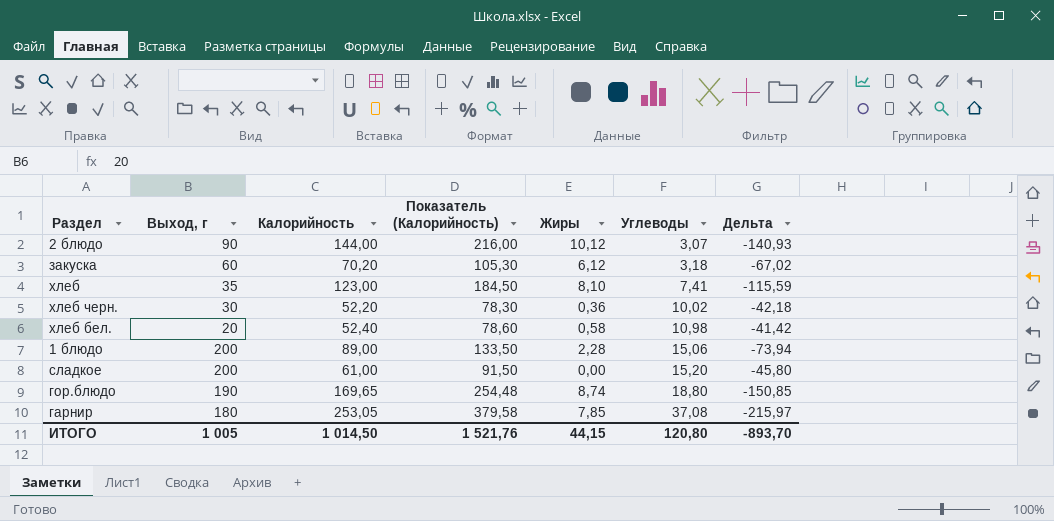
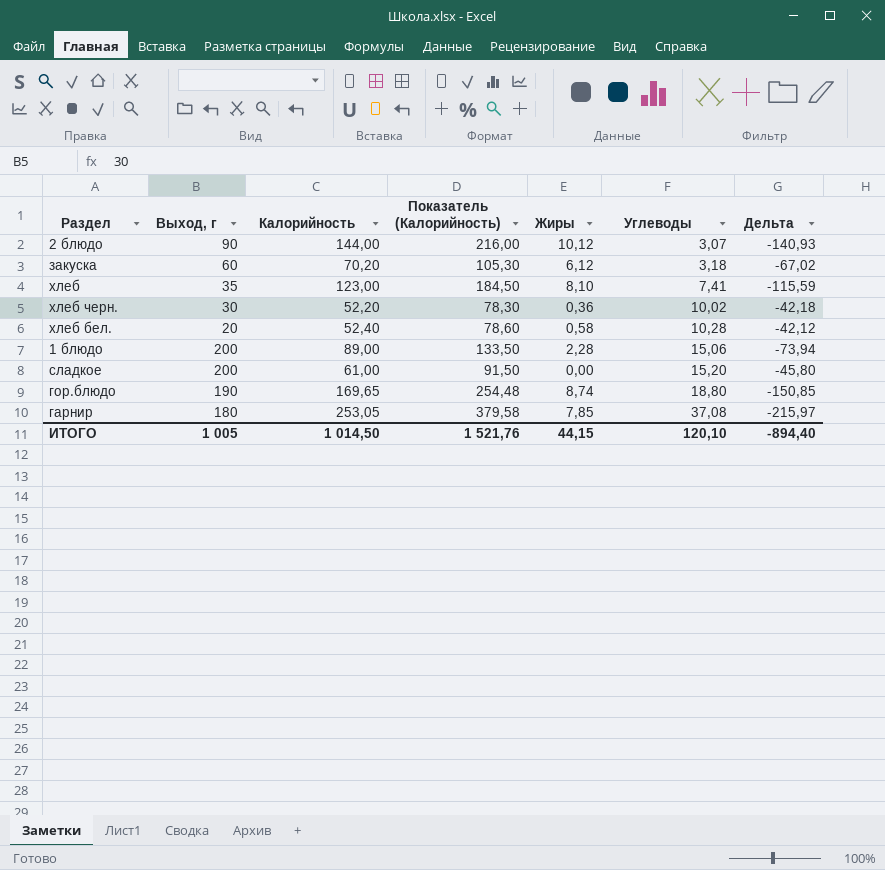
хлеб бел. | Углеводы: 10,98 -> 10,28
хлеб бел. | Дельта: -41,42 -> -42,12
ИТОГО | Углеводы: 120,80 -> 120,10
ИТОГО | Дельта: -893,70 -> -894,40

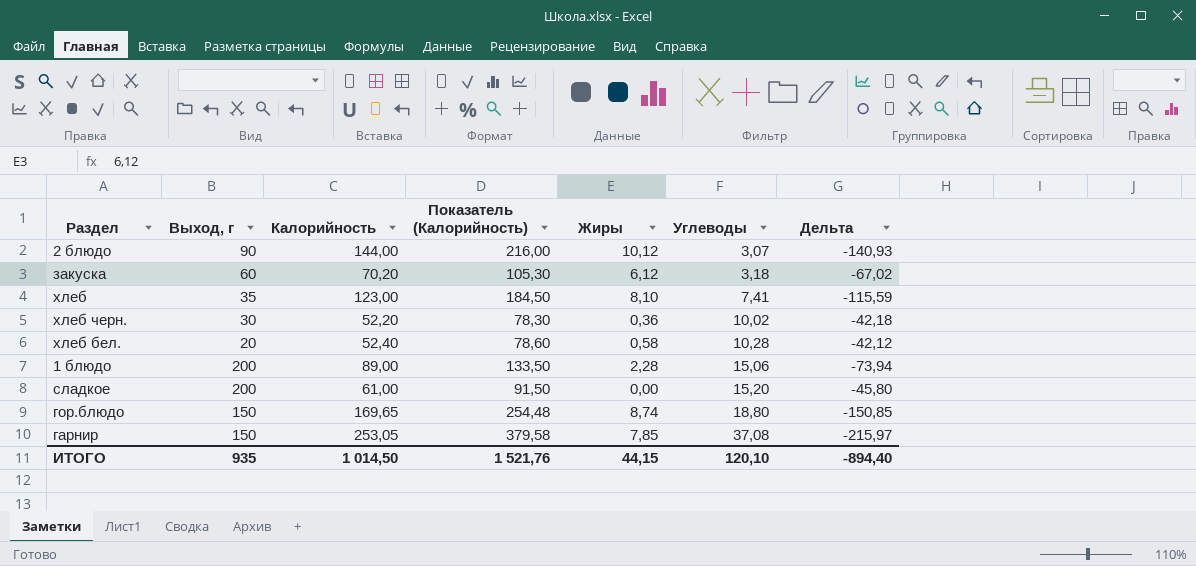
гор.блюдо | Выход, г: 190 -> 150
гарнир | Выход, г: 180 -> 150
ИТОГО | Выход, г: 1 005 -> 935

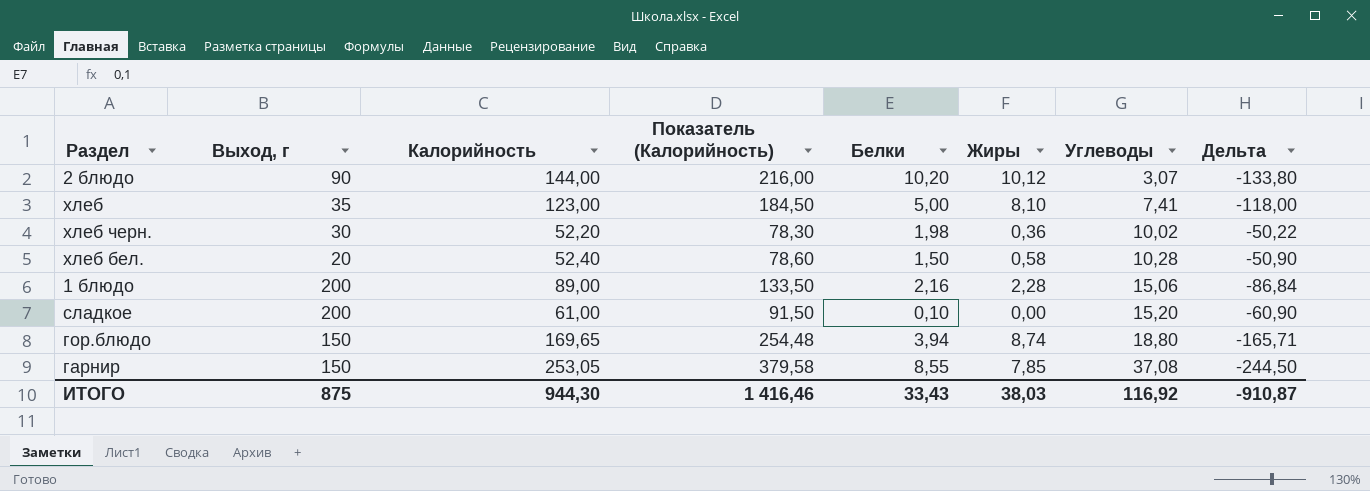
column Белки | position: none -> 5
column Дельта | formula: [Углеводы] - [Калорийность] -> [Белки] - [Калорийность]
row закуска: 60 | 70,20 | 105,30 | 6,12 | 3,18 | -67,02 -> none
ИТОГО | Выход, г: 935 -> 875
ИТОГО | Калорийность: 1 014,50 -> 944,30
ИТОГО | Показатель (Калорийность): 1 521,76 -> 1 416,46
ИТОГО | Жиры: 44,15 -> 38,03
ИТОГО | Углеводы: 120,10 -> 116,92
ИТОГО | Дельта: -894,40 -> -910,87

